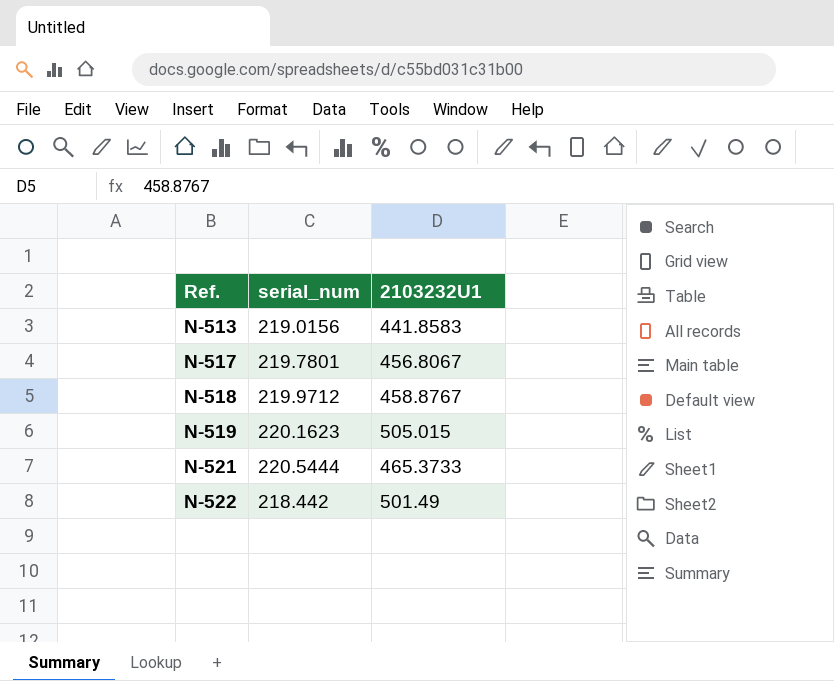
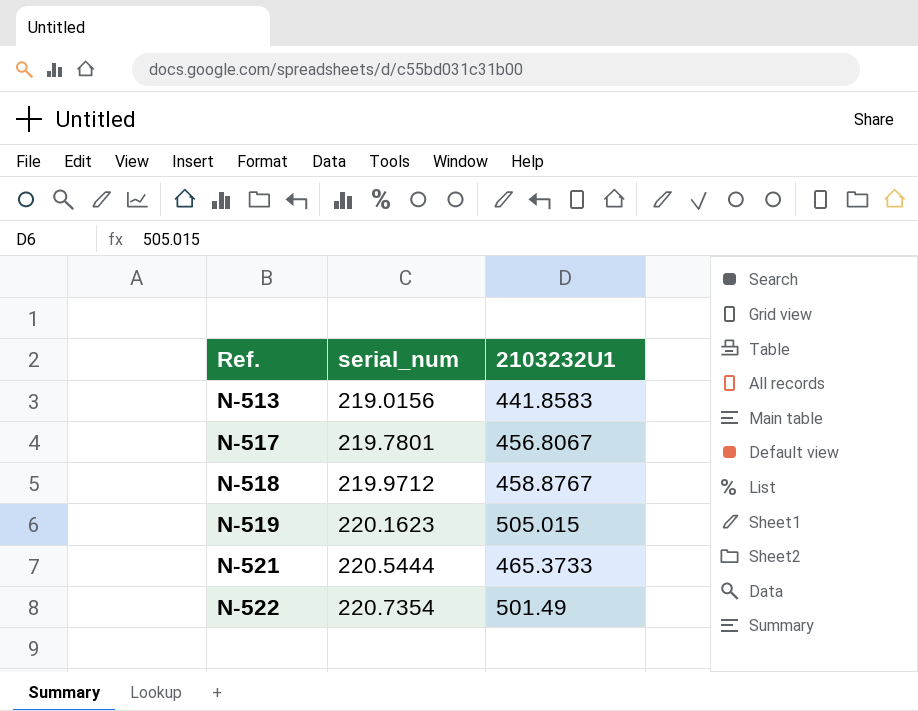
N-522 | serial_num: 218.442 -> 220.7354

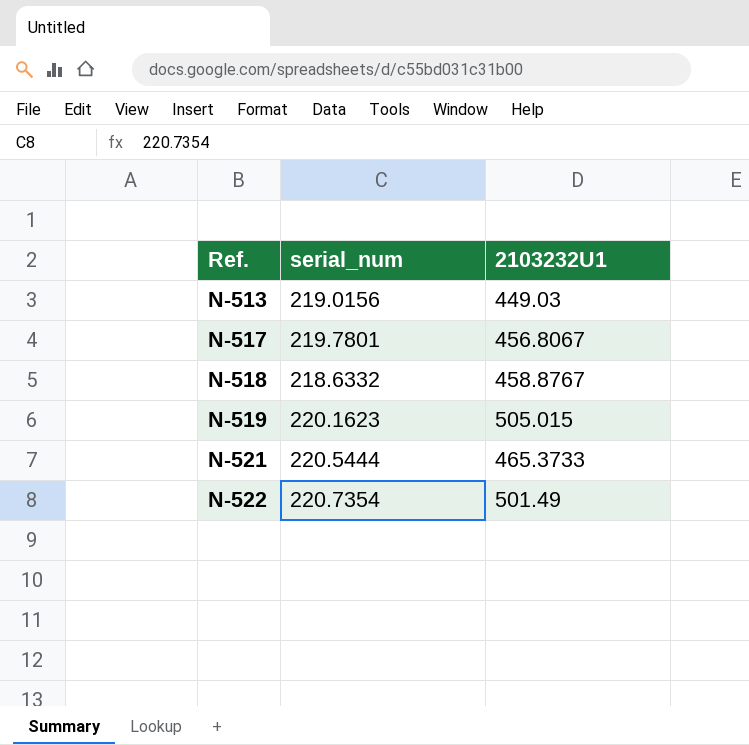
N-513 | 2103232U1: 441.8583 -> 449.03
N-518 | serial_num: 219.9712 -> 218.6332

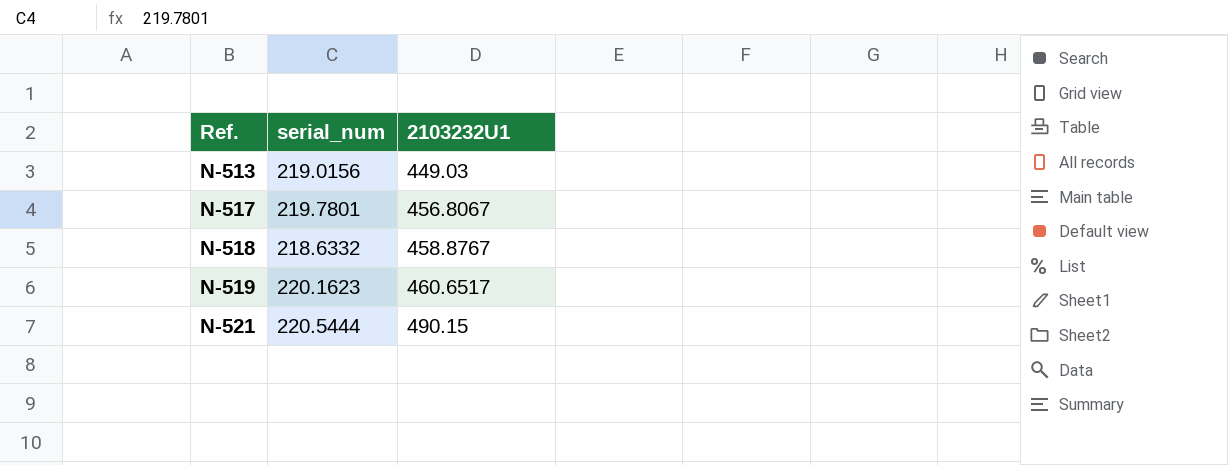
row N-522: 220.7354 | 501.49 -> none
N-519 | 2103232U1: 505.015 -> 460.6517
N-521 | 2103232U1: 465.3733 -> 490.15

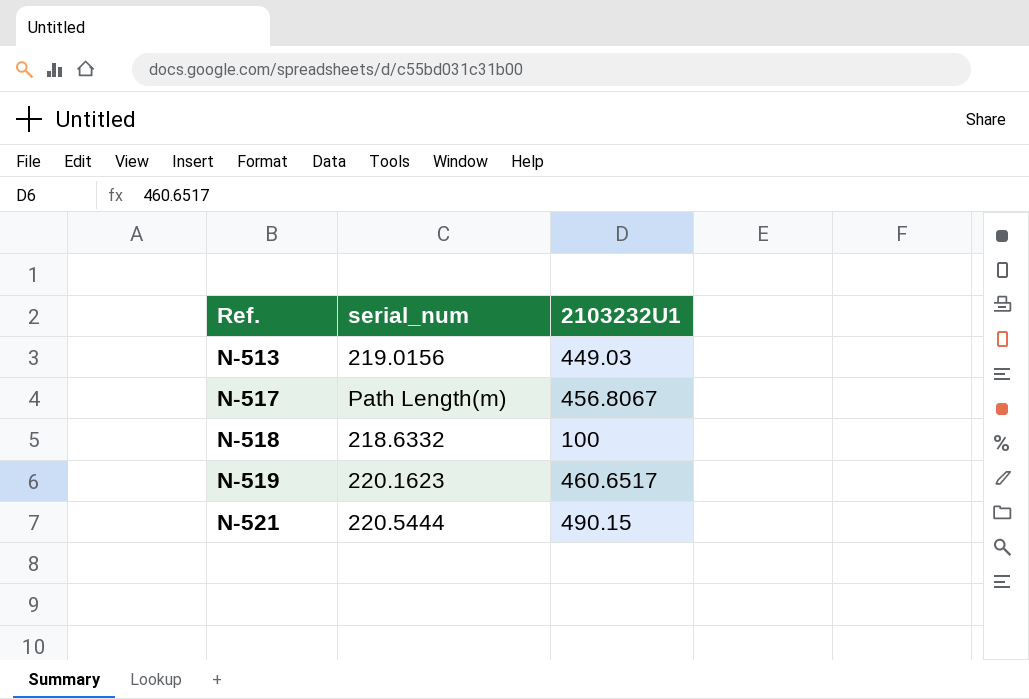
N-517 | serial_num: 219.7801 -> Path Length(m)
N-518 | 2103232U1: 458.8767 -> 100

